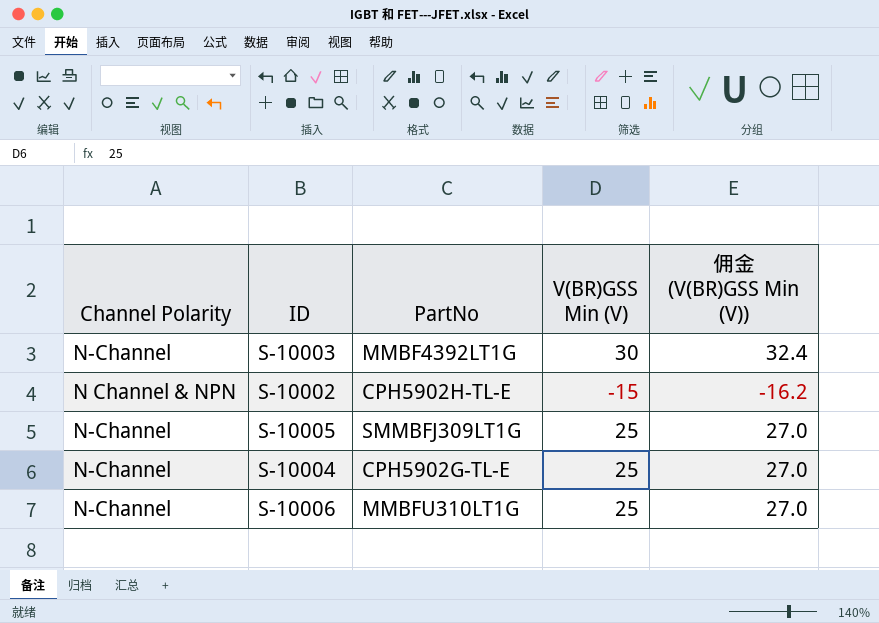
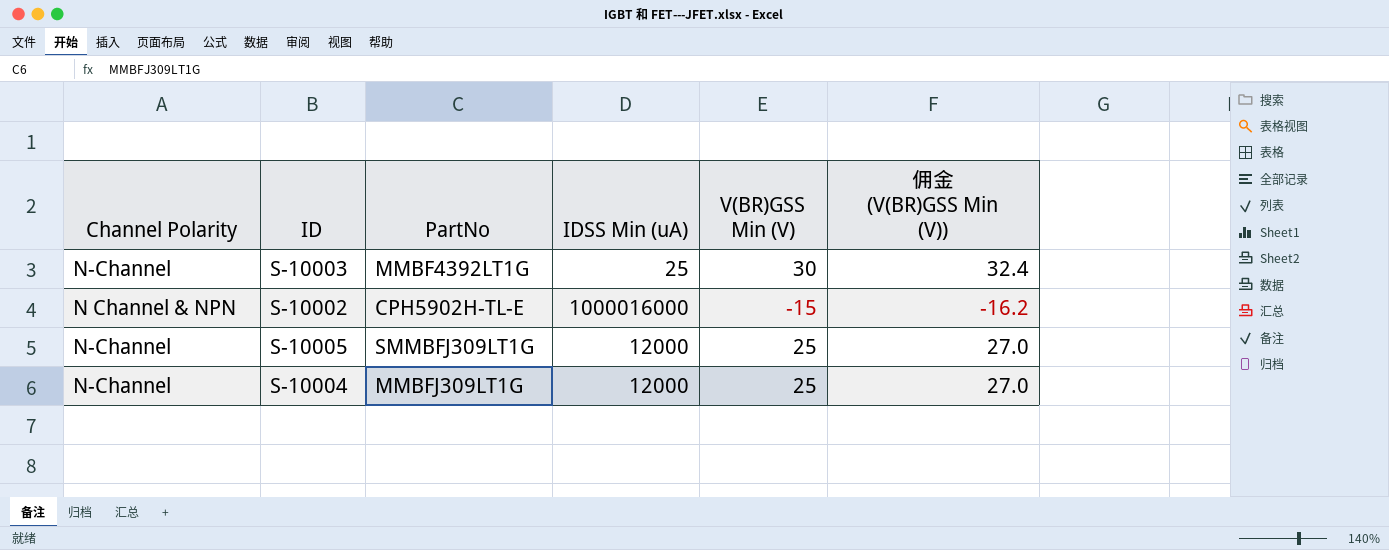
column IDSS Min (uA) | position: none -> 4
row S-10006: N-Channel | MMBFU310LT1G | 25 | 27.0 -> none
S-10004 | PartNo: CPH5902G-TL-E -> MMBFJ309LT1G

